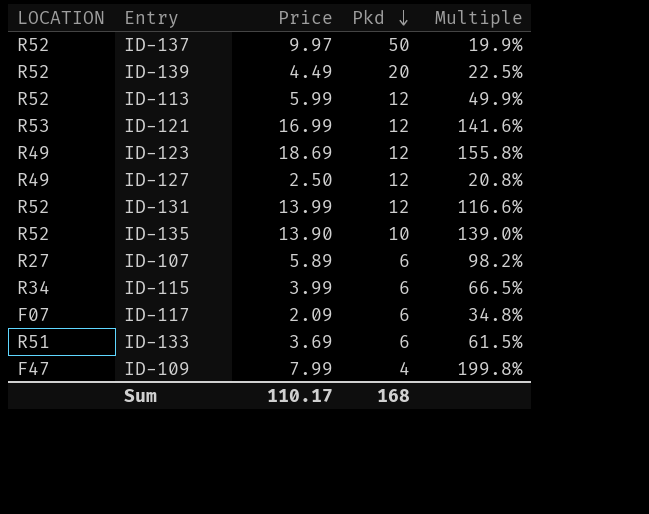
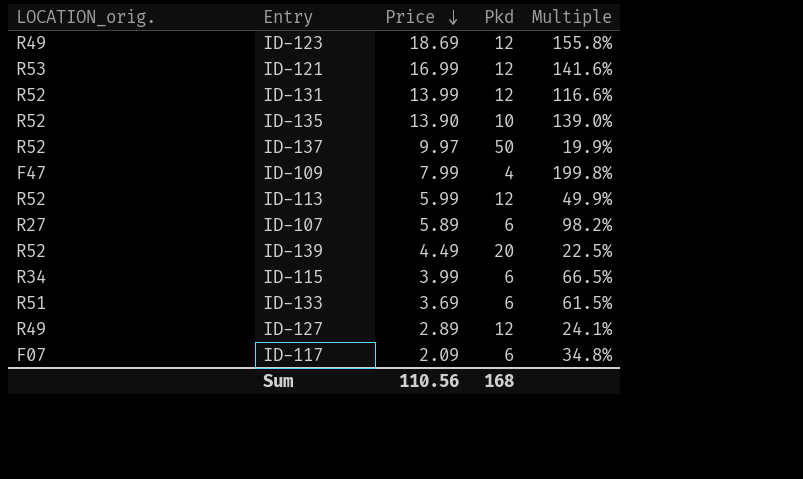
row order: Pkd descending -> Price descending
column name: LOCATION -> LOCATION_orig.
ID-127 | Price: 2.50 -> 2.89
ID-127 | Multiple: 20.8% -> 24.1%
Sum | Price: 110.17 -> 110.56

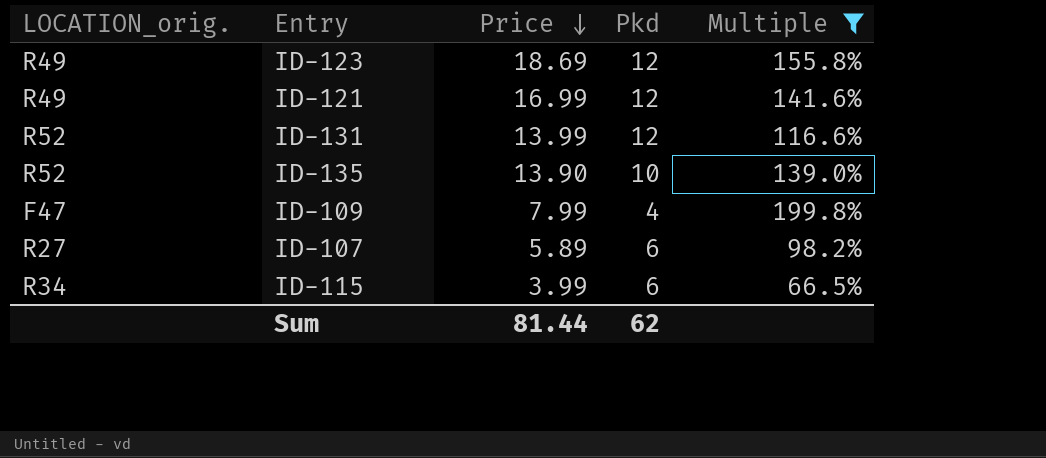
filter: none -> Multiple >= 66.5%
ID-121 | LOCATION_orig.: R53 -> R49
Sum | Price: 110.56 -> 81.44
Sum | Pkd: 168 -> 62

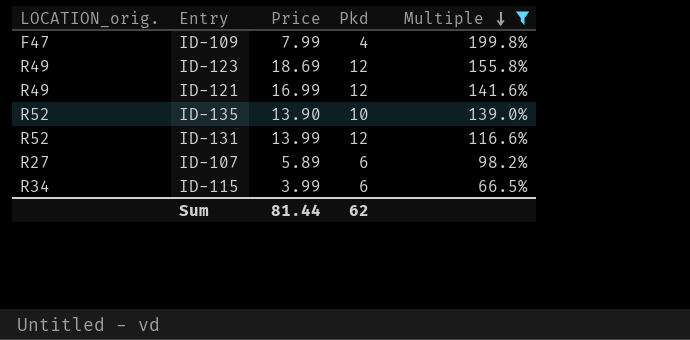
row order: Price descending -> Multiple descending

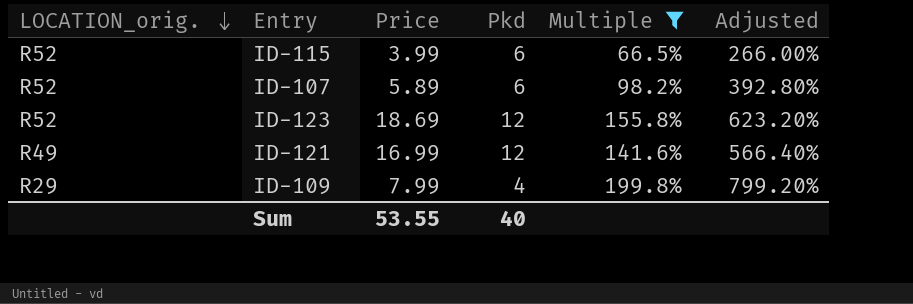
row order: Multiple descending -> LOCATION_orig. descending
column Adjusted | formula: none -> [Multiple] * 4
row ID-135: R52 | 13.90 | 10 | 139.0% -> none
row ID-131: R52 | 13.99 | 12 | 116.6% -> none
ID-115 | LOCATION_orig.: R34 -> R52
ID-107 | LOCATION_orig.: R27 -> R52
ID-123 | LOCATION_orig.: R49 -> R52
ID-109 | LOCATION_orig.: F47 -> R29
Sum | Price: 81.44 -> 53.55
Sum | Pkd: 62 -> 40

